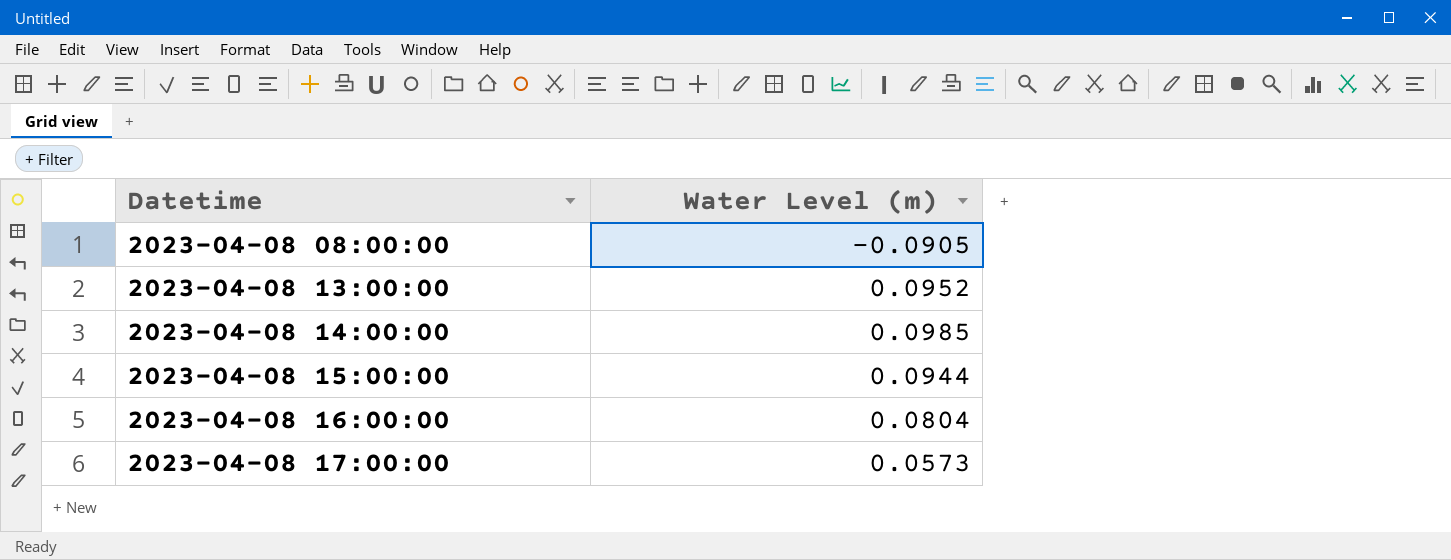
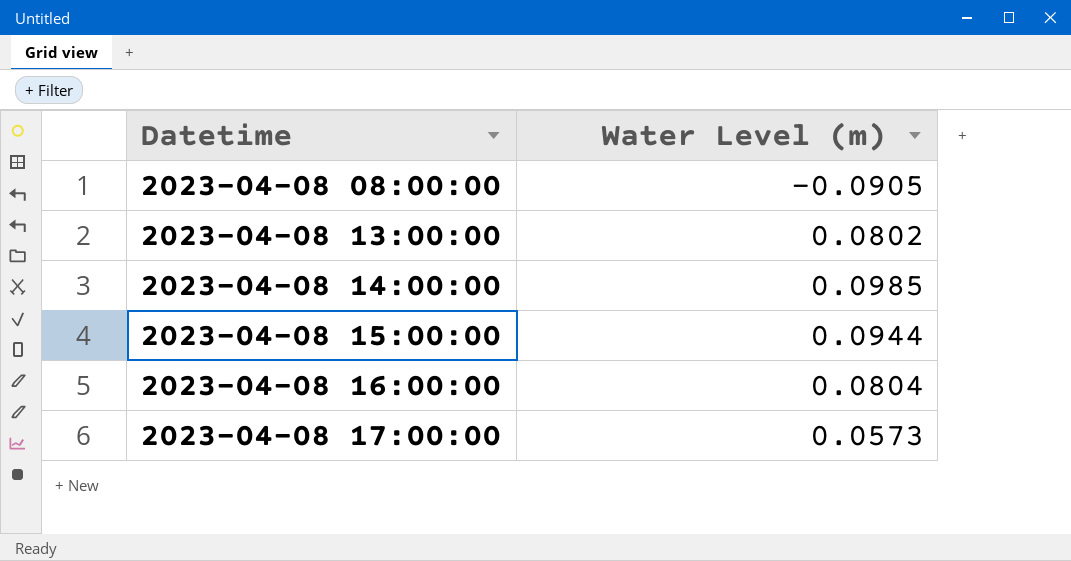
2023-04-08 13:00:00 | Water Level (m): 0.0952 -> 0.0802

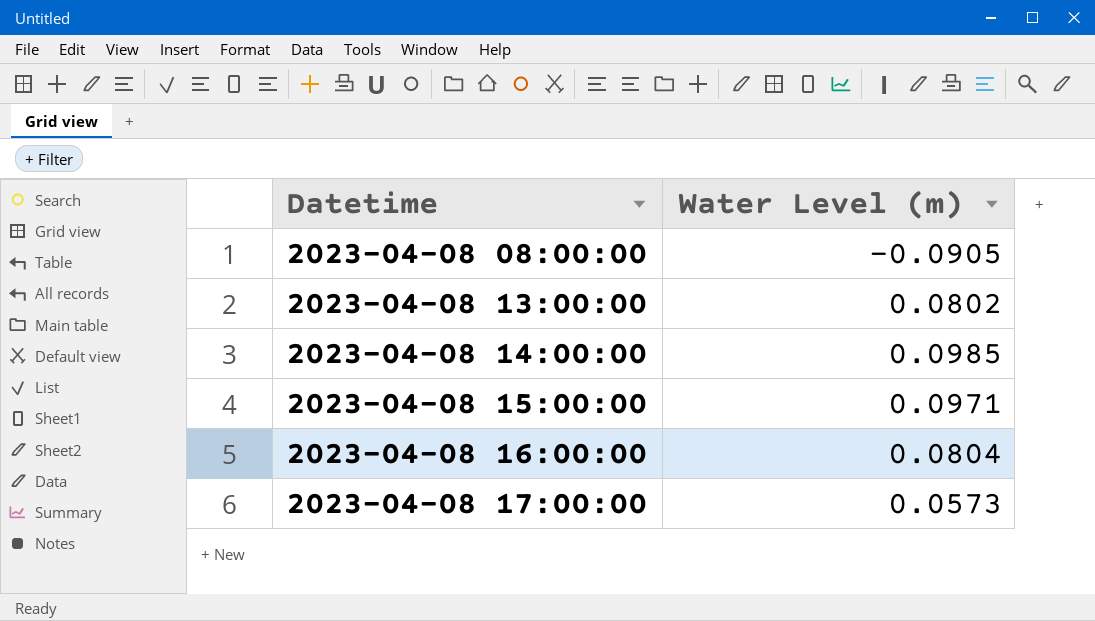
2023-04-08 15:00:00 | Water Level (m): 0.0944 -> 0.0971

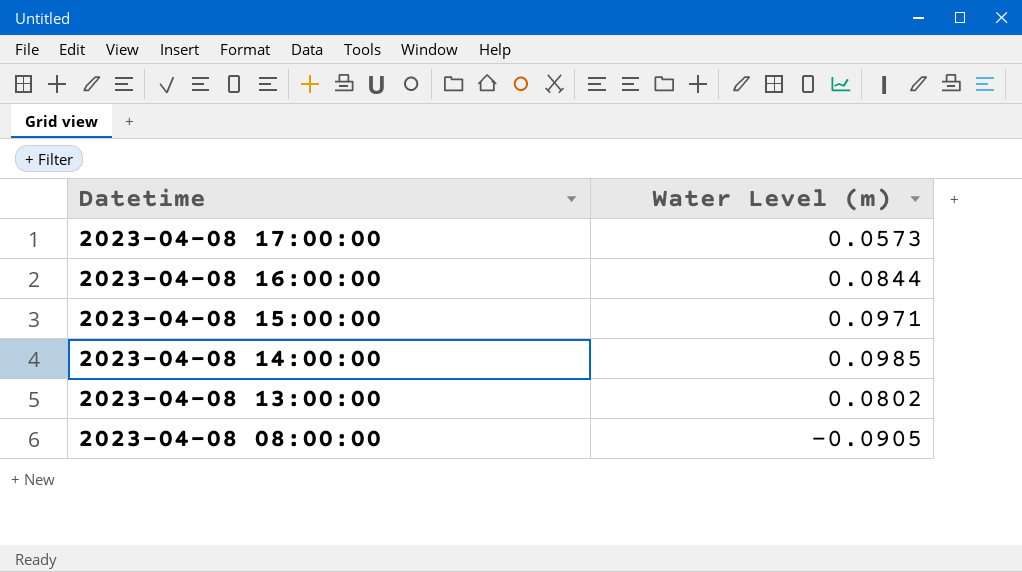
row order: Datetime ascending -> Datetime descending
2023-04-08 16:00:00 | Water Level (m): 0.0804 -> 0.0844

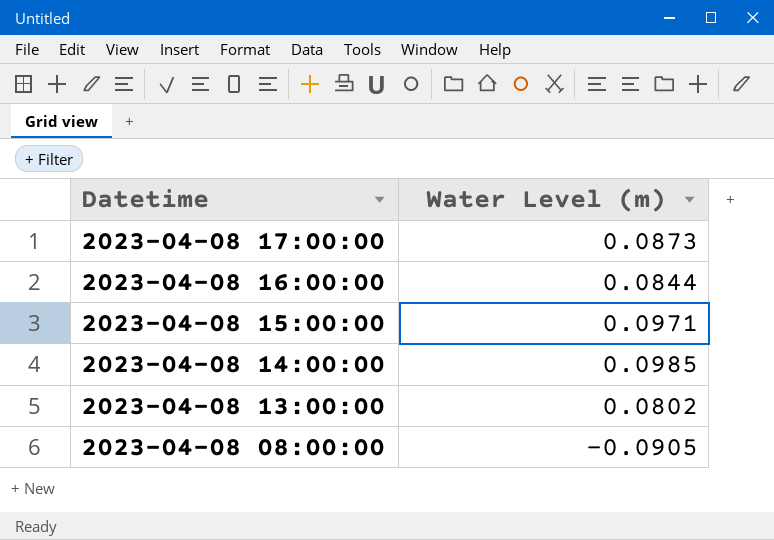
2023-04-08 17:00:00 | Water Level (m): 0.0573 -> 0.0873

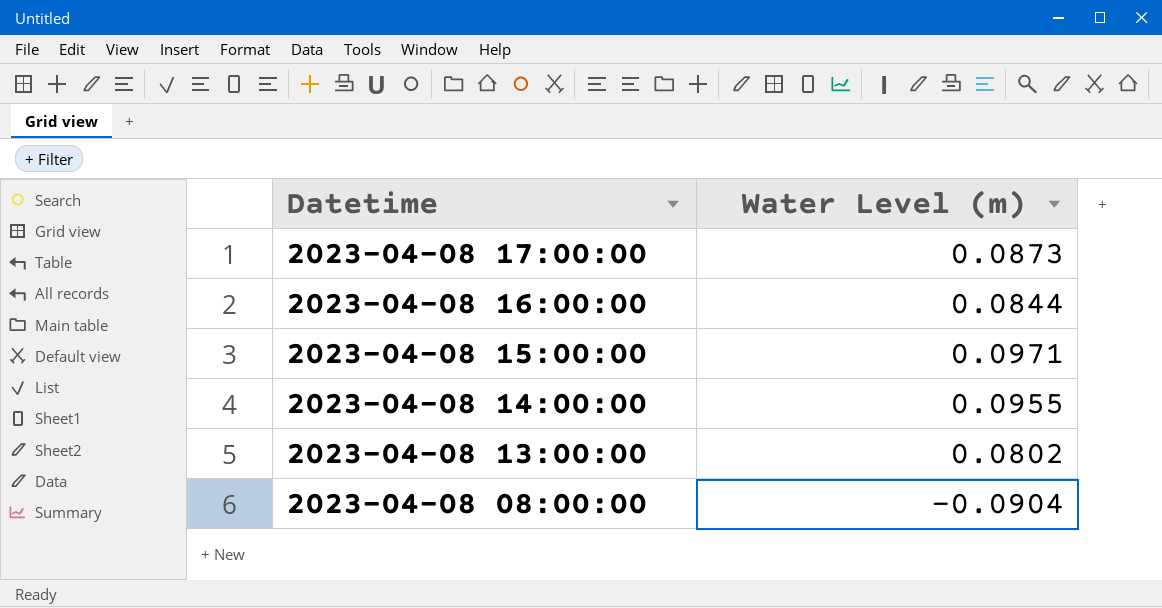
2023-04-08 14:00:00 | Water Level (m): 0.0985 -> 0.0955
2023-04-08 08:00:00 | Water Level (m): -0.0905 -> -0.0904

